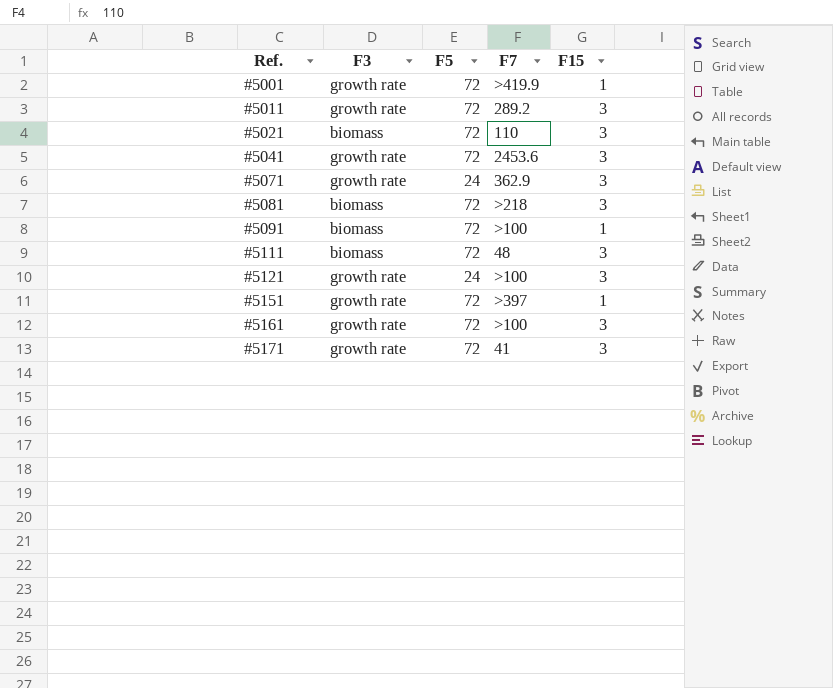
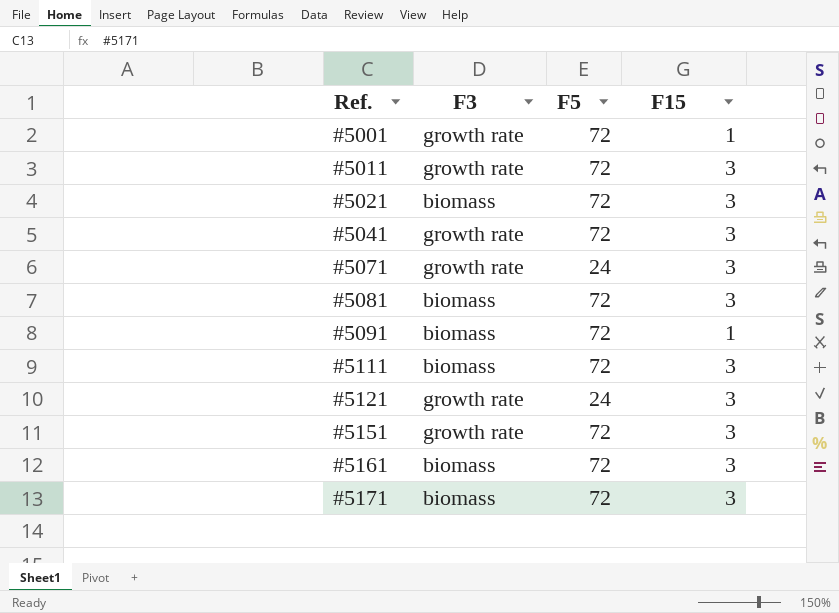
column F7 | position: 4 -> none
#5151 | F15: 1 -> 3
#5161 | F3: growth rate -> biomass
#5171 | F3: growth rate -> biomass

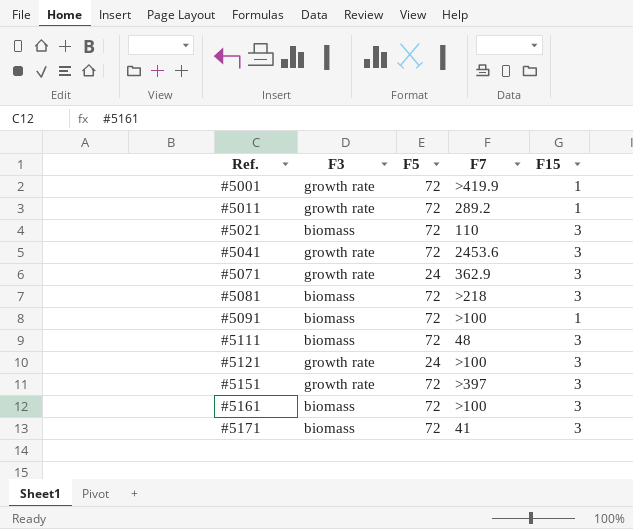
column F7 | position: none -> 4
#5011 | F15: 3 -> 1

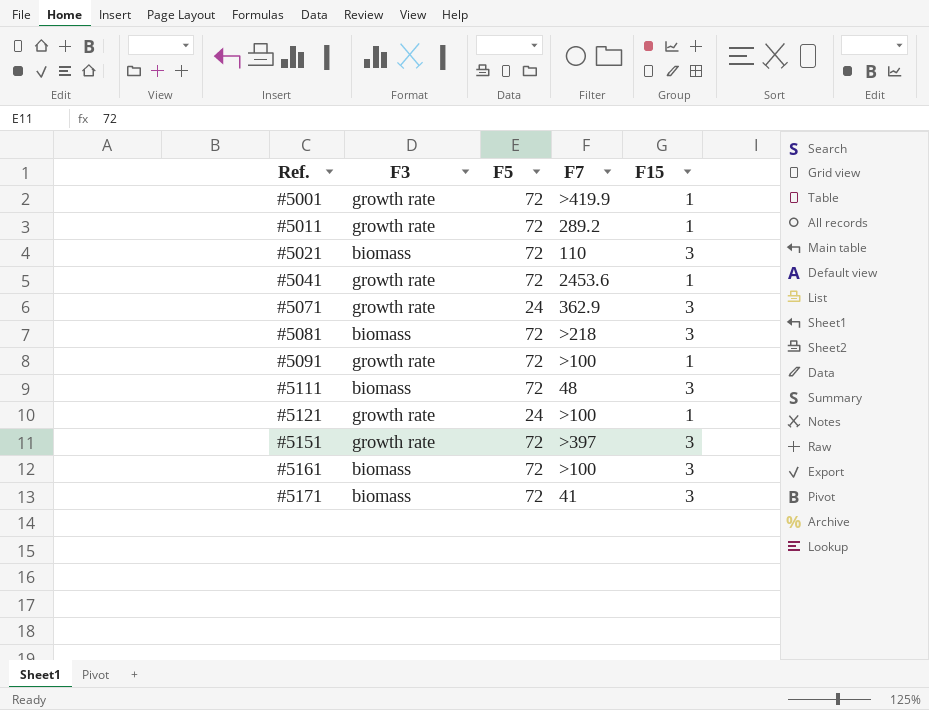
#5041 | F15: 3 -> 1
#5091 | F3: biomass -> growth rate
#5121 | F15: 3 -> 1

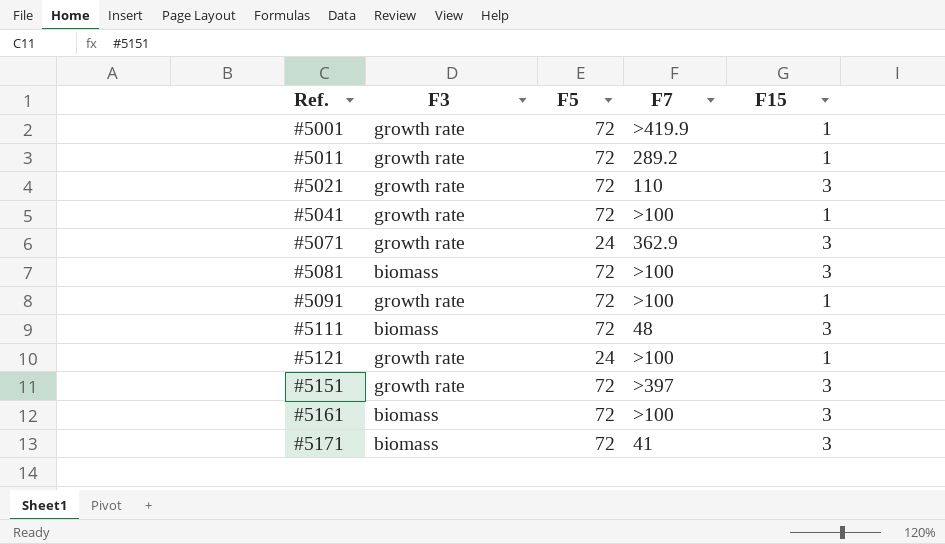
#5021 | F3: biomass -> growth rate
#5041 | F7: 2453.6 -> >100
#5081 | F7: >218 -> >100

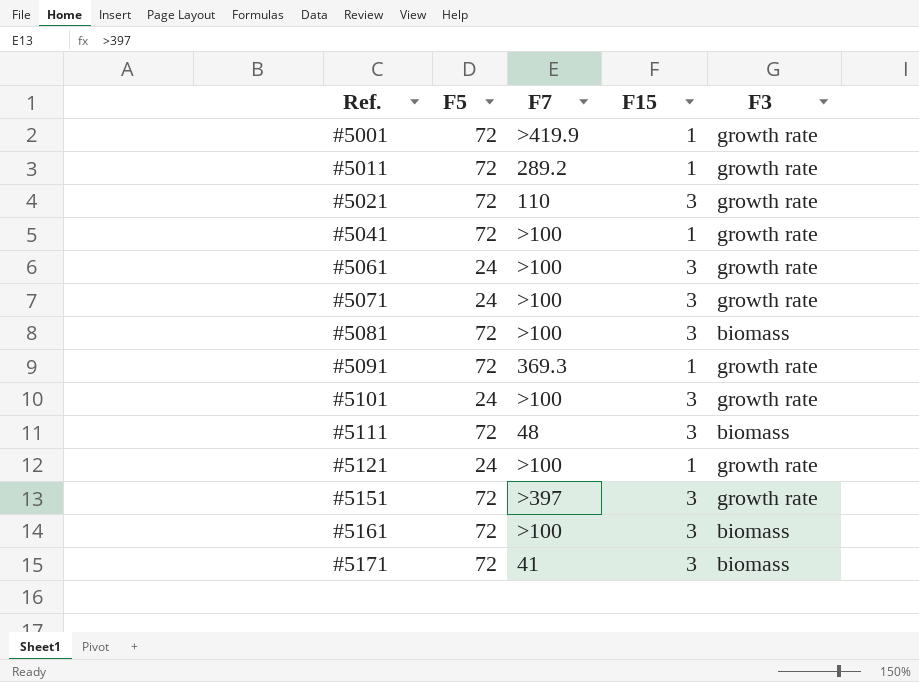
column F3 | position: 2 -> 5
row #5061: none -> 24 | >100 | 3 | growth rate
#5071 | F7: 362.9 -> >100
#5091 | F7: >100 -> 369.3
row #5101: none -> 24 | >100 | 3 | growth rate

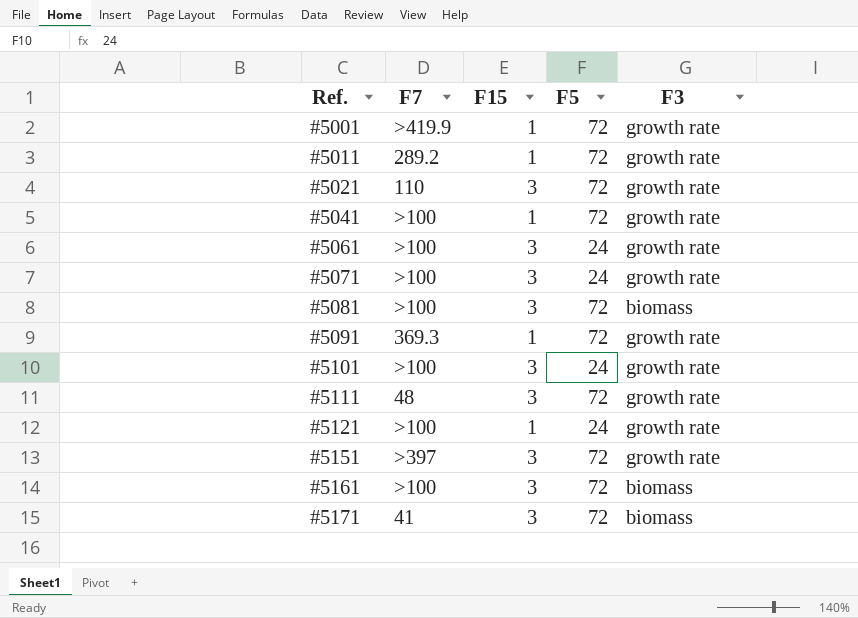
column F5 | position: 2 -> 4
#5111 | F3: biomass -> growth rate

